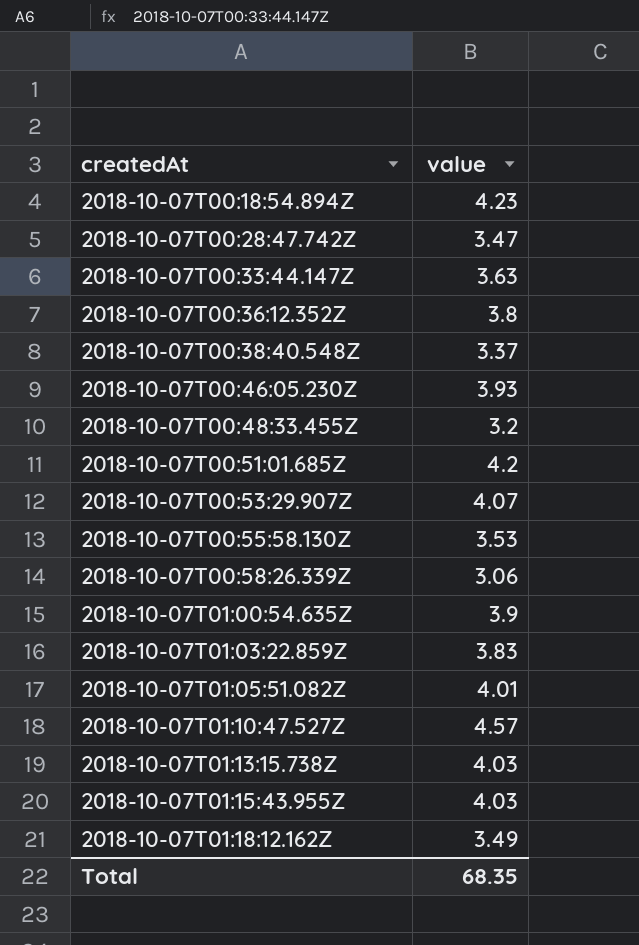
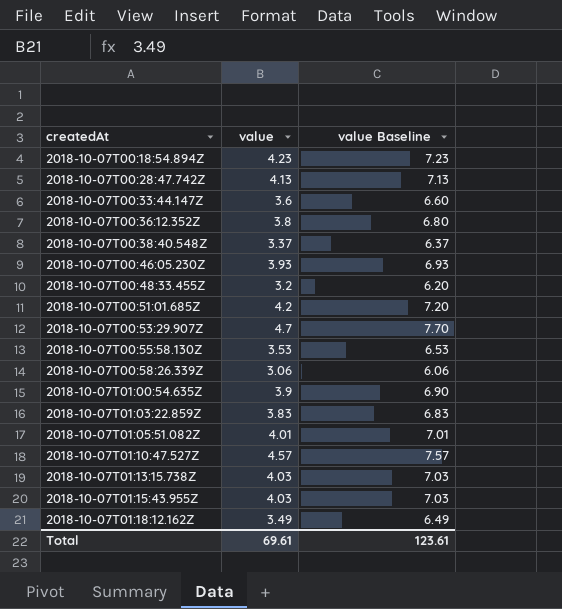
column value Baseline | formula: none -> [value] + 3
2018-10-07T00:28:47.742Z | value: 3.47 -> 4.13
2018-10-07T00:33:44.147Z | value: 3.63 -> 3.6
2018-10-07T00:53:29.907Z | value: 4.07 -> 4.7
Total | value: 68.35 -> 69.61

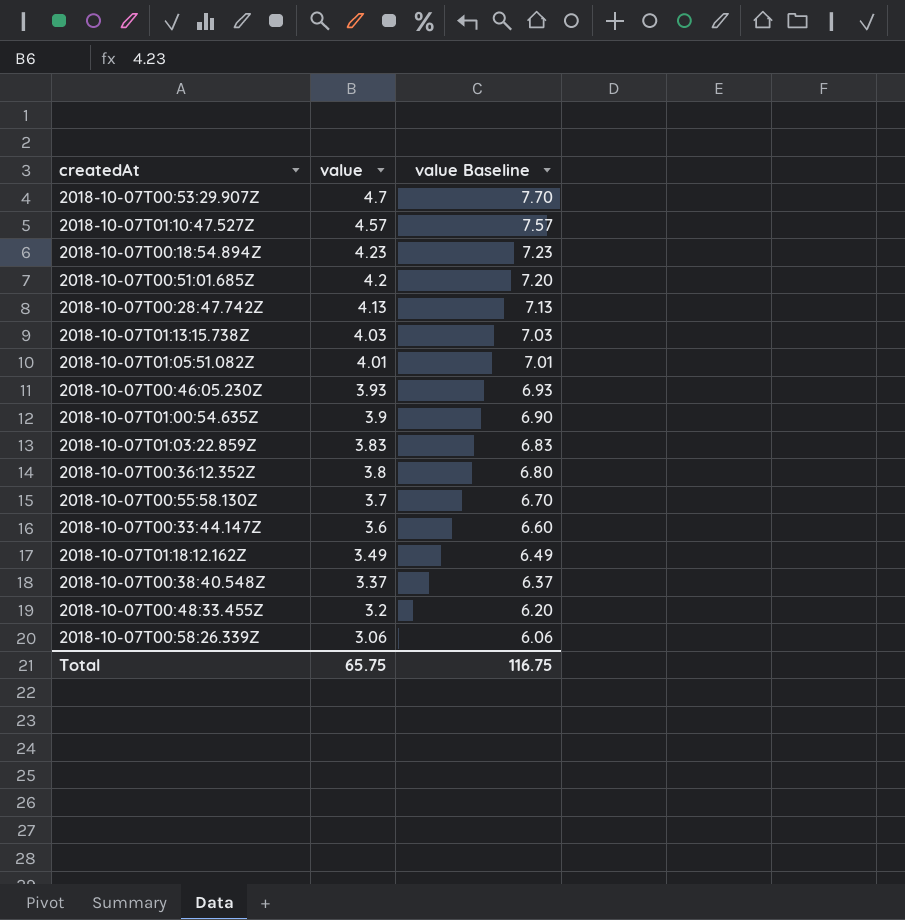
row order: createdAt ascending -> value descending
row 2018-10-07T01:15:43.955Z: 4.03 | 7.03 -> none
2018-10-07T00:55:58.130Z | value: 3.53 -> 3.7
2018-10-07T00:55:58.130Z | value Baseline: 6.53 -> 6.70
Total | value: 69.61 -> 65.75
Total | value Baseline: 123.61 -> 116.75

